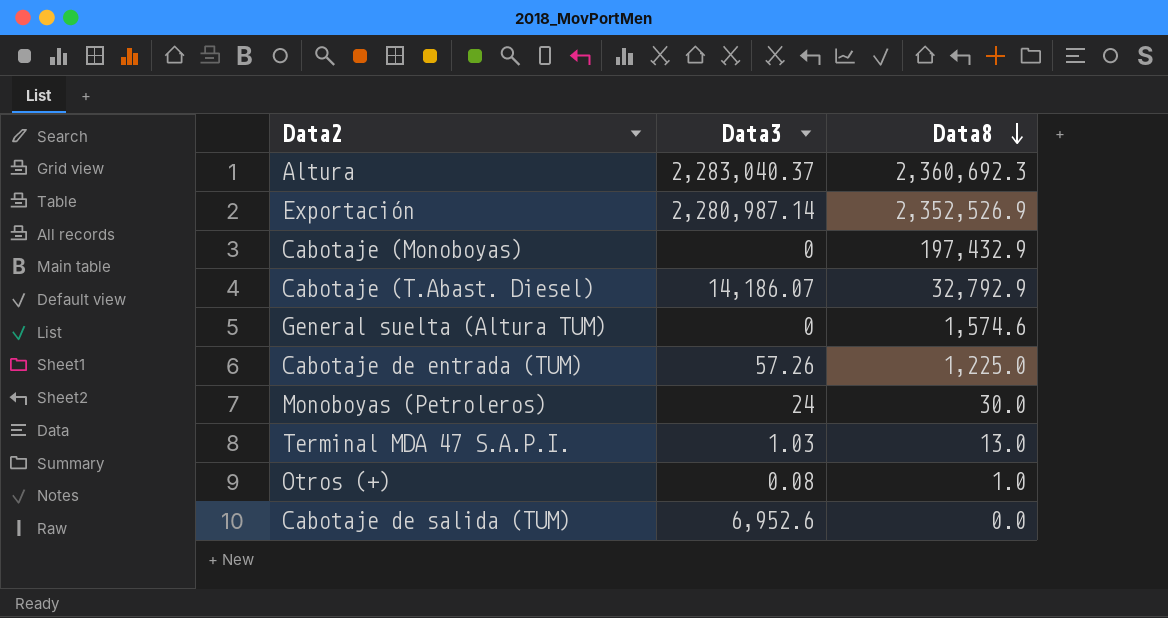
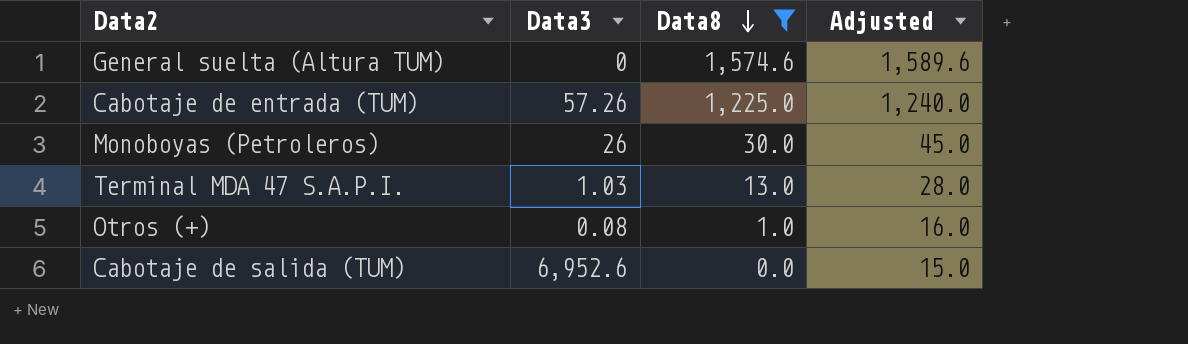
filter: none -> Data8 <= 1,574.6
column Adjusted | formula: none -> [Data8] + 15
Monoboyas (Petroleros) | Data3: 24 -> 26

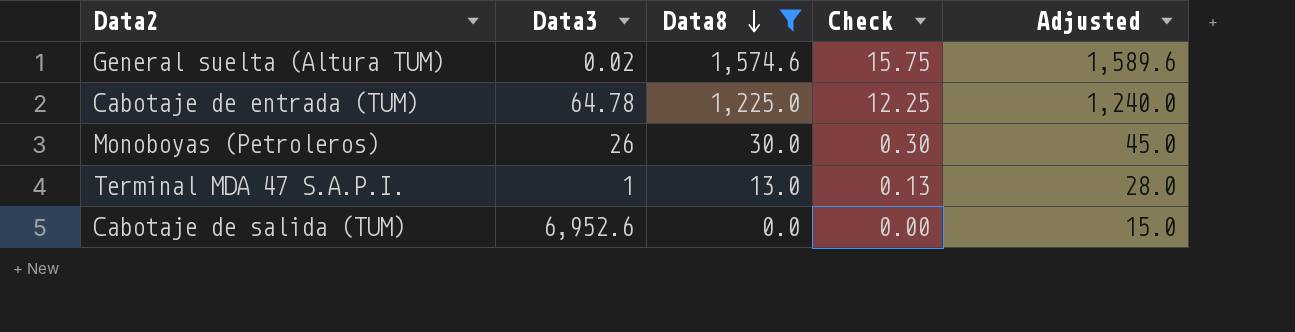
column Check | formula: none -> [Data8] * 0.01
row Otros (+): 0.08 | 1.0 | 16.0 -> none
General suelta (Altura TUM) | Data3: 0 -> 0.02
Cabotaje de entrada (TUM) | Data3: 57.26 -> 64.78
Terminal MDA 47 S.A.P.I. | Data3: 1.03 -> 1

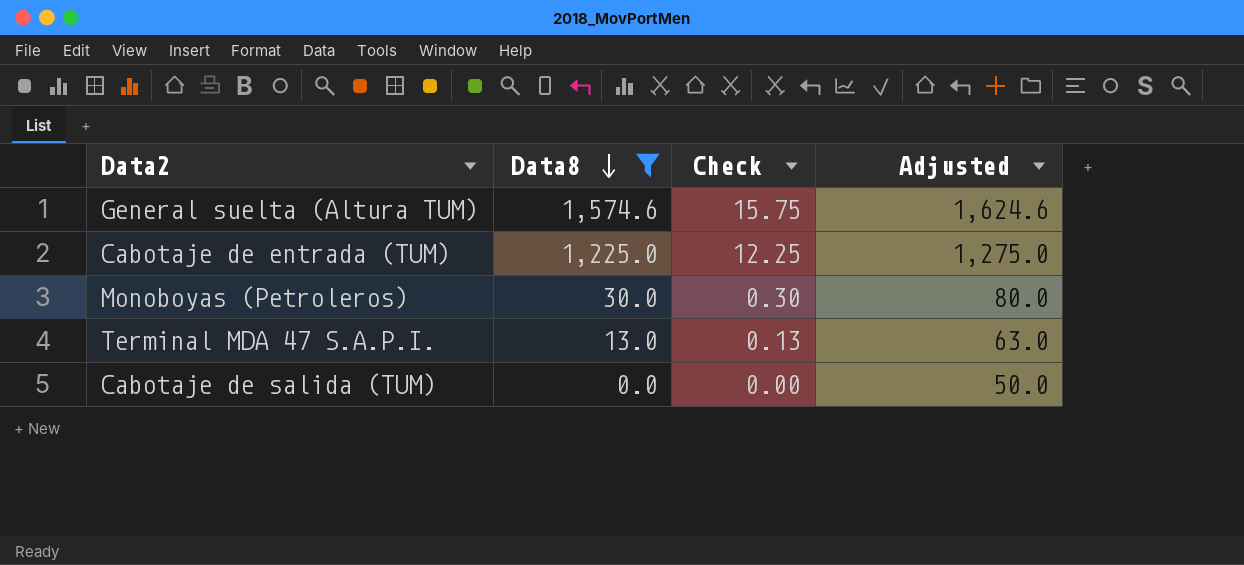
column Data3 | position: 2 -> none
column Adjusted | formula: [Data8] + 15 -> [Data8] + 50

